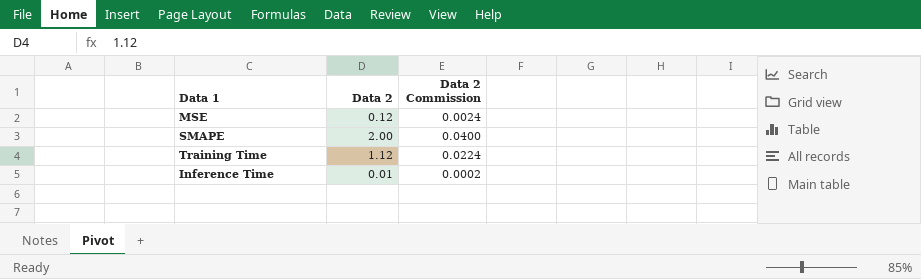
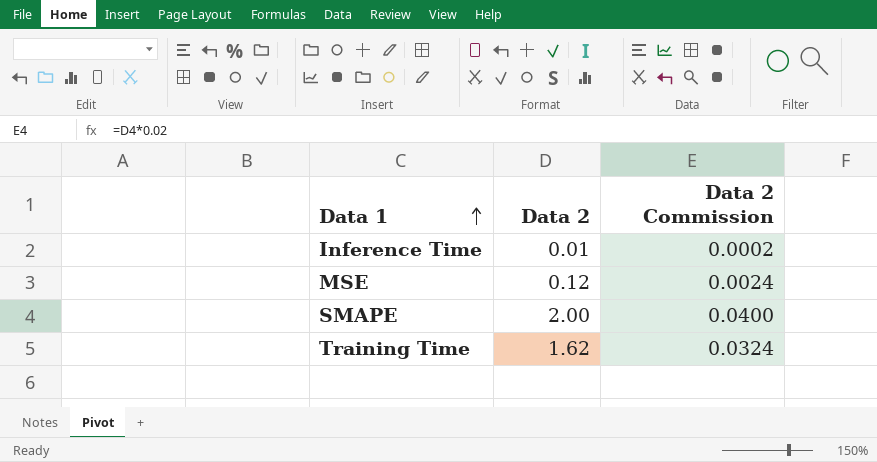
row order: none -> Data 1 ascending
Training Time | Data 2: 1.12 -> 1.62
Training Time | Data 2 Commission: 0.0224 -> 0.0324

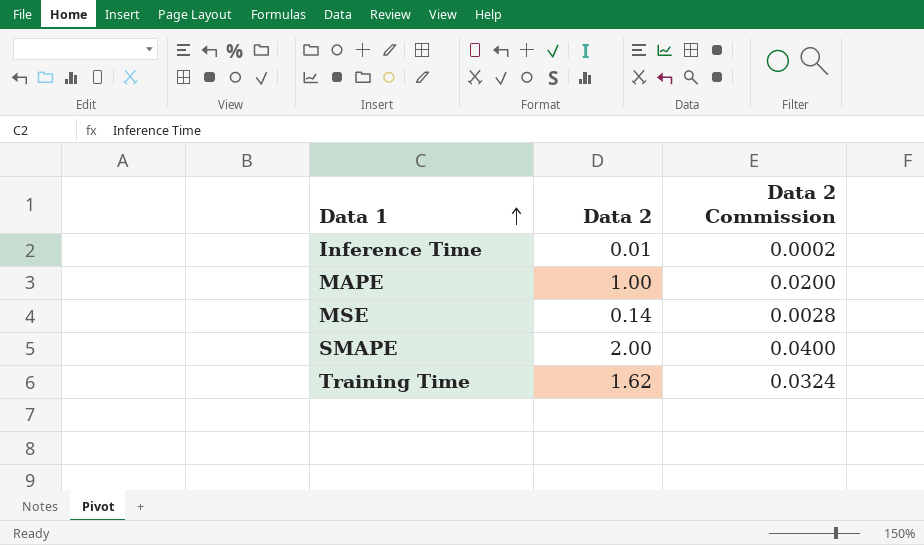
row MAPE: none -> 1.00 | 0.0200
MSE | Data 2: 0.12 -> 0.14
MSE | Data 2 Commission: 0.0024 -> 0.0028

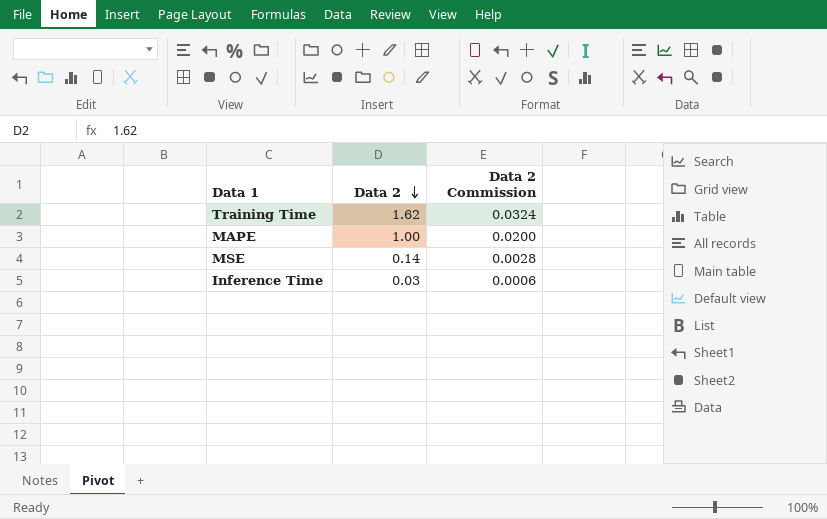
row order: Data 1 ascending -> Data 2 descending
row SMAPE: 2.00 | 0.0400 -> none
Inference Time | Data 2: 0.01 -> 0.03
Inference Time | Data 2 Commission: 0.0002 -> 0.0006

